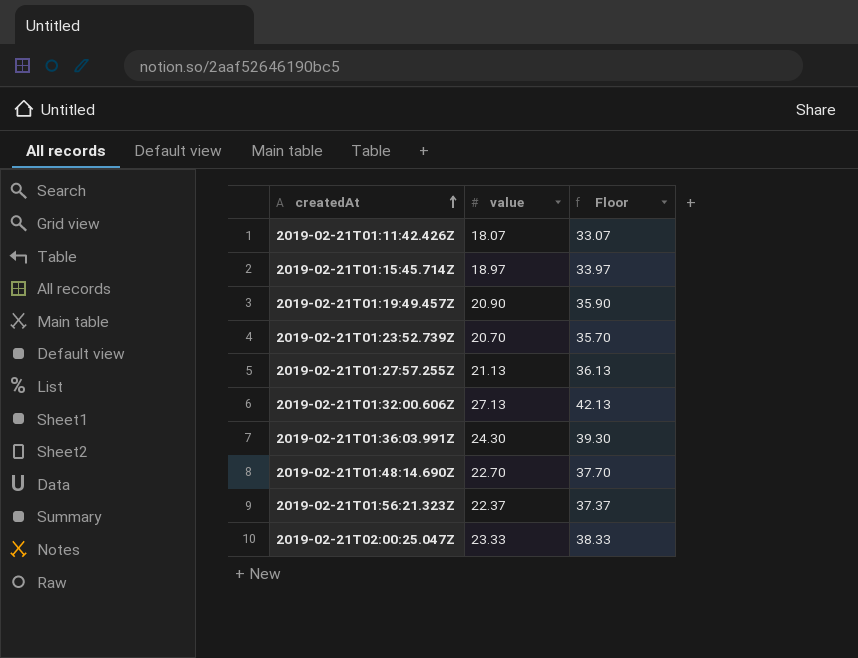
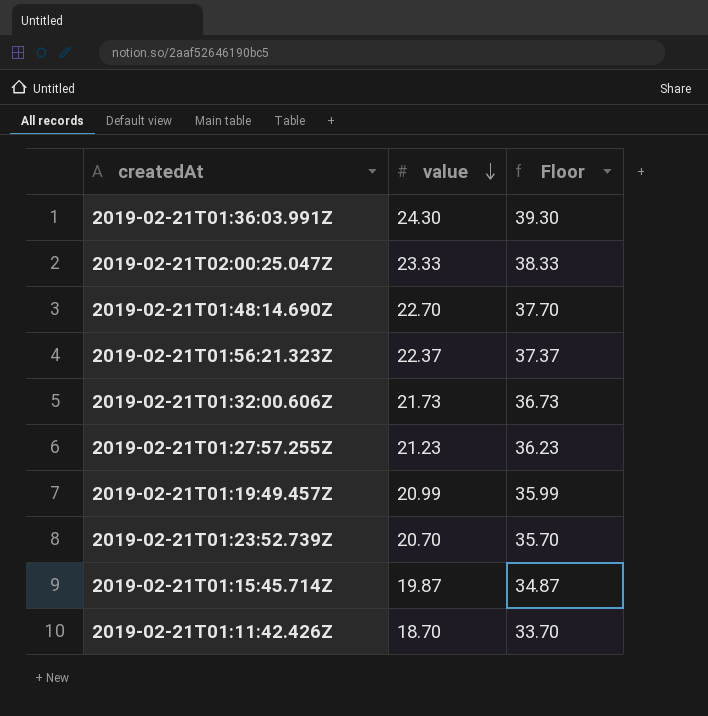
row order: createdAt ascending -> value descending
2019-02-21T01:32:00.606Z | value: 27.13 -> 21.73
2019-02-21T01:32:00.606Z | Floor: 42.13 -> 36.73
2019-02-21T01:27:57.255Z | value: 21.13 -> 21.23
2019-02-21T01:27:57.255Z | Floor: 36.13 -> 36.23
2019-02-21T01:19:49.457Z | value: 20.90 -> 20.99
2019-02-21T01:19:49.457Z | Floor: 35.90 -> 35.99
2019-02-21T01:15:45.714Z | value: 18.97 -> 19.87
2019-02-21T01:15:45.714Z | Floor: 33.97 -> 34.87
2019-02-21T01:11:42.426Z | value: 18.07 -> 18.70
2019-02-21T01:11:42.426Z | Floor: 33.07 -> 33.70

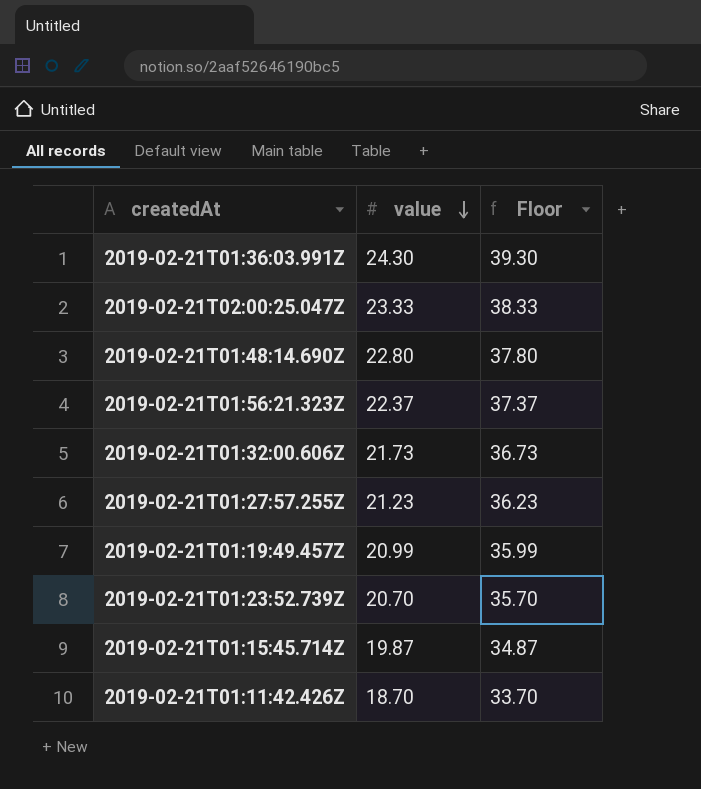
2019-02-21T01:48:14.690Z | value: 22.70 -> 22.80
2019-02-21T01:48:14.690Z | Floor: 37.70 -> 37.80

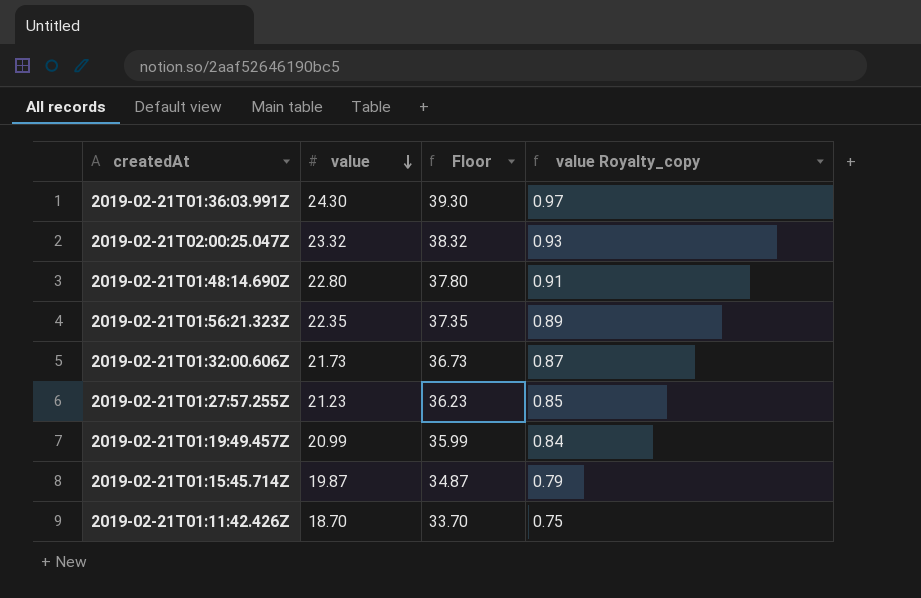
column value Royalty_copy | formula: none -> [value] * 0.04
row 2019-02-21T01:23:52.739Z: 20.70 | 35.70 -> none
2019-02-21T02:00:25.047Z | value: 23.33 -> 23.32
2019-02-21T02:00:25.047Z | Floor: 38.33 -> 38.32
2019-02-21T01:56:21.323Z | value: 22.37 -> 22.35
2019-02-21T01:56:21.323Z | Floor: 37.37 -> 37.35

